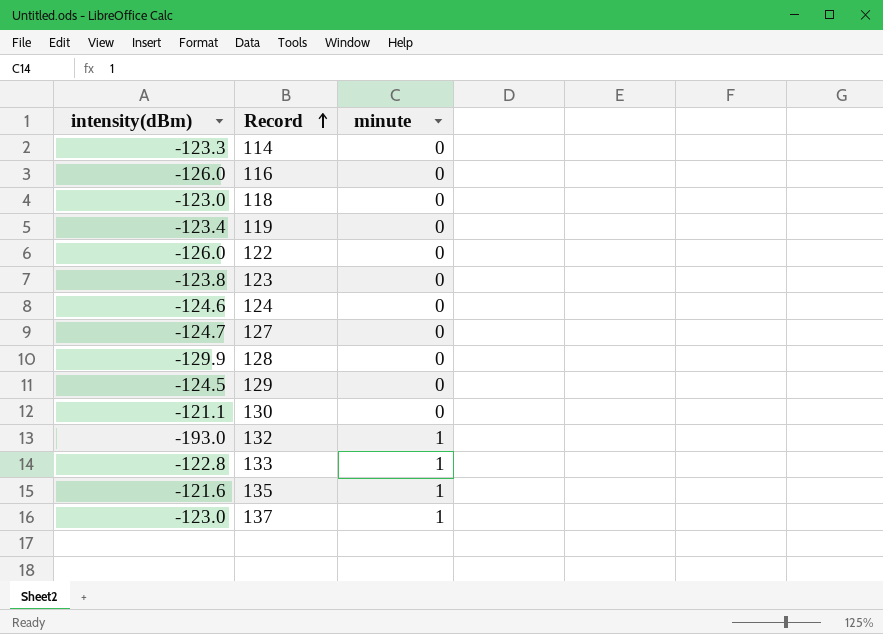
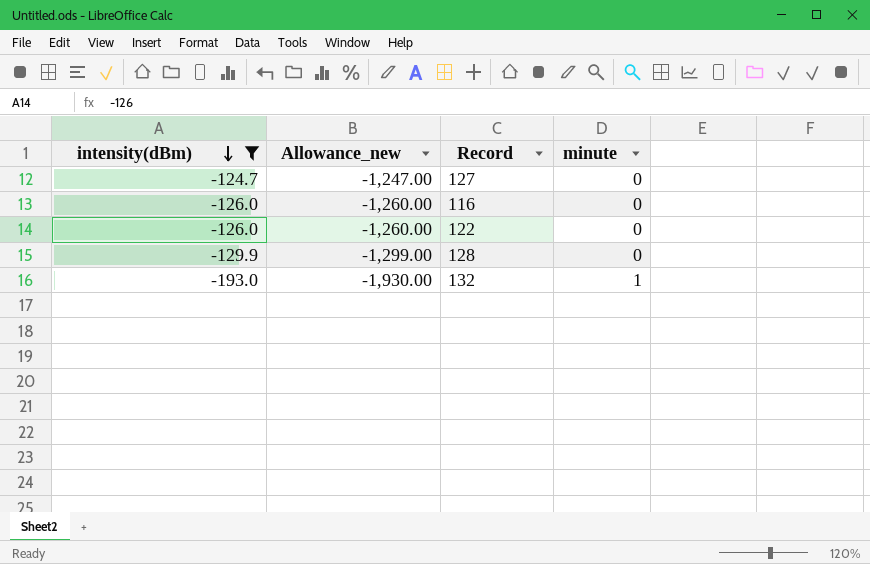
filter: none -> intensity(dBm) <= -124.7
row order: Record ascending -> intensity(dBm) descending
column Allowance_new | formula: none -> [intensity(dBm)] * 10

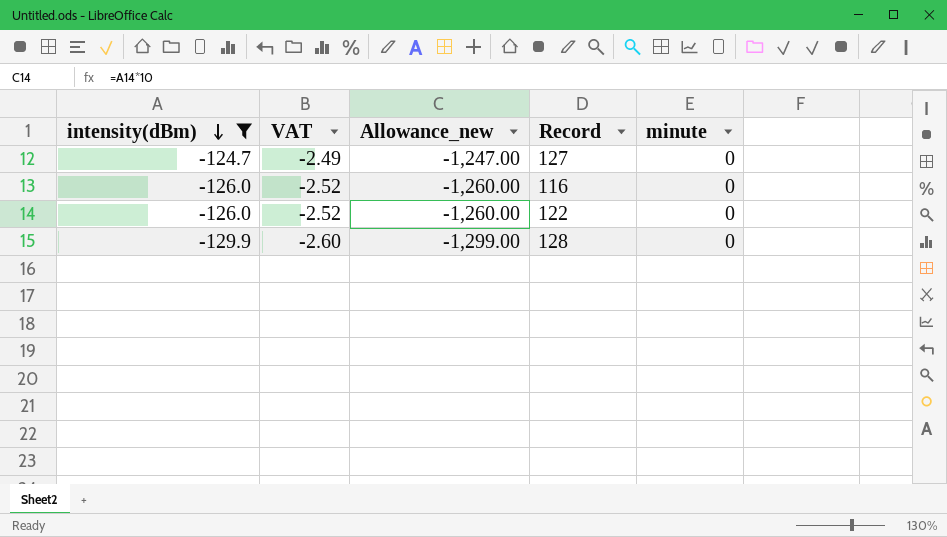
column VAT | formula: none -> [intensity(dBm)] * 0.02
row 132: -193.0 | -1,930.00 | 1 -> none

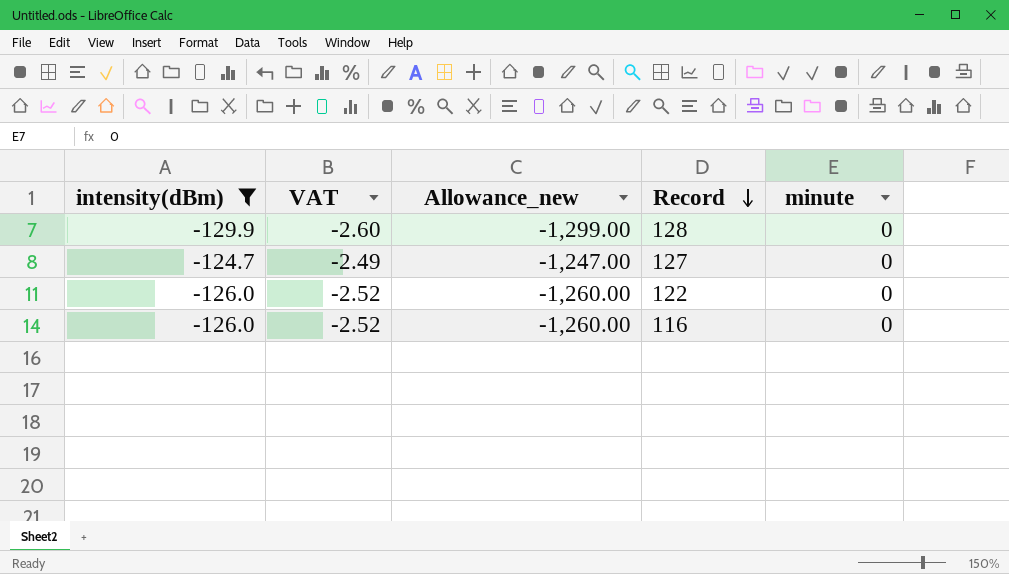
row order: intensity(dBm) descending -> Record descending

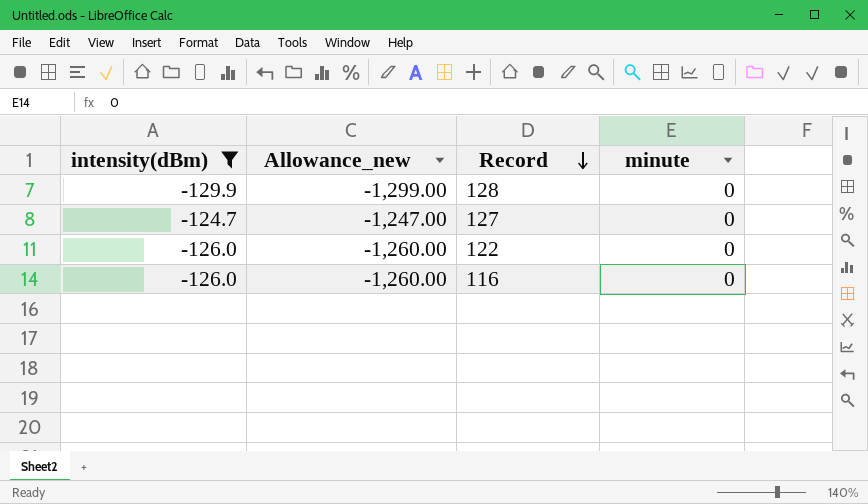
column VAT | formula: [intensity(dBm)] * 0.02 -> none

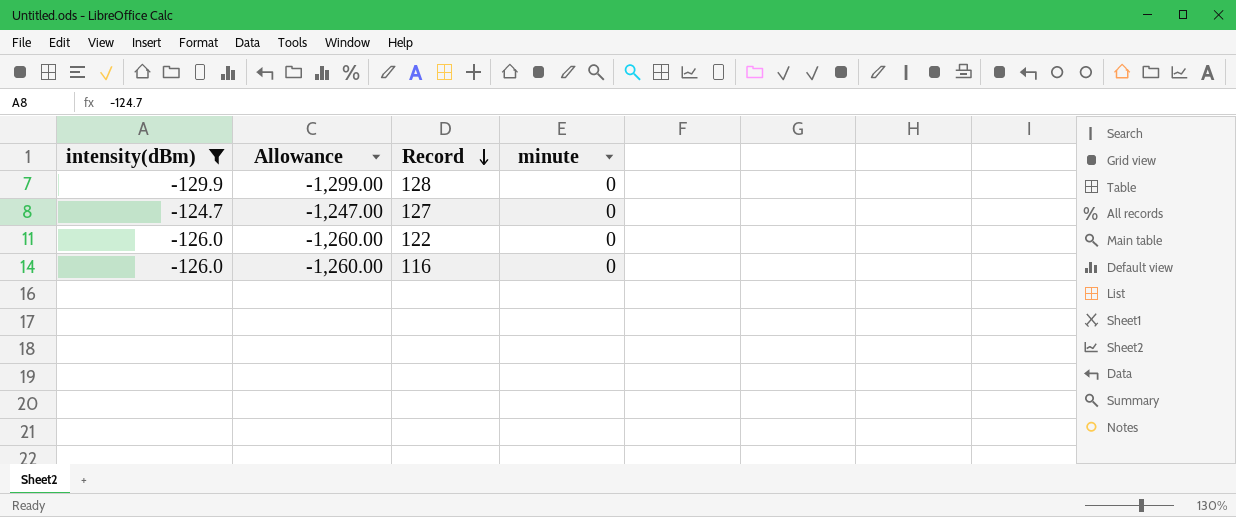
column name: Allowance_new -> Allowance

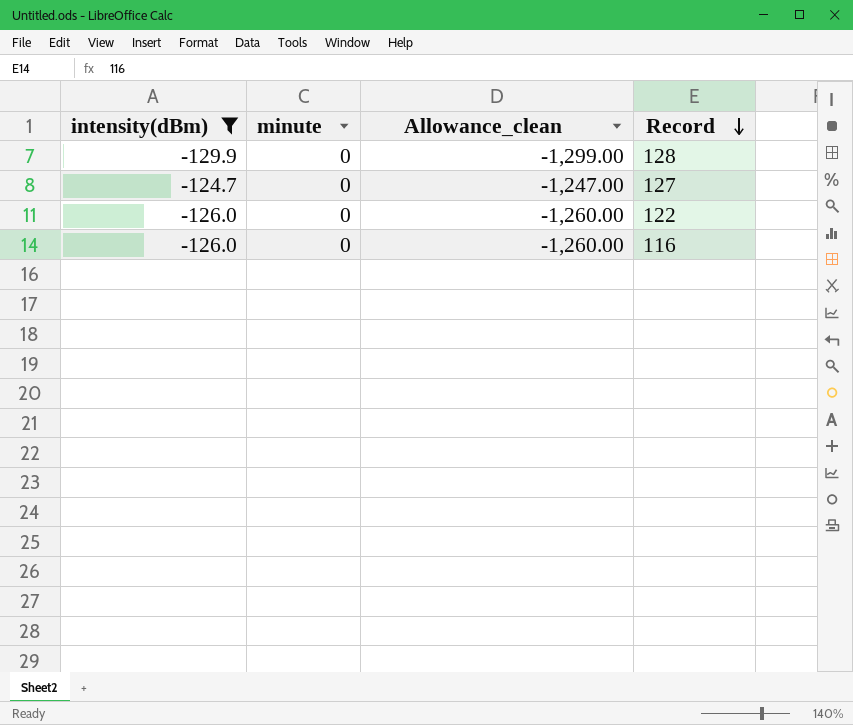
column minute | position: 4 -> 2
column name: Allowance -> Allowance_clean

